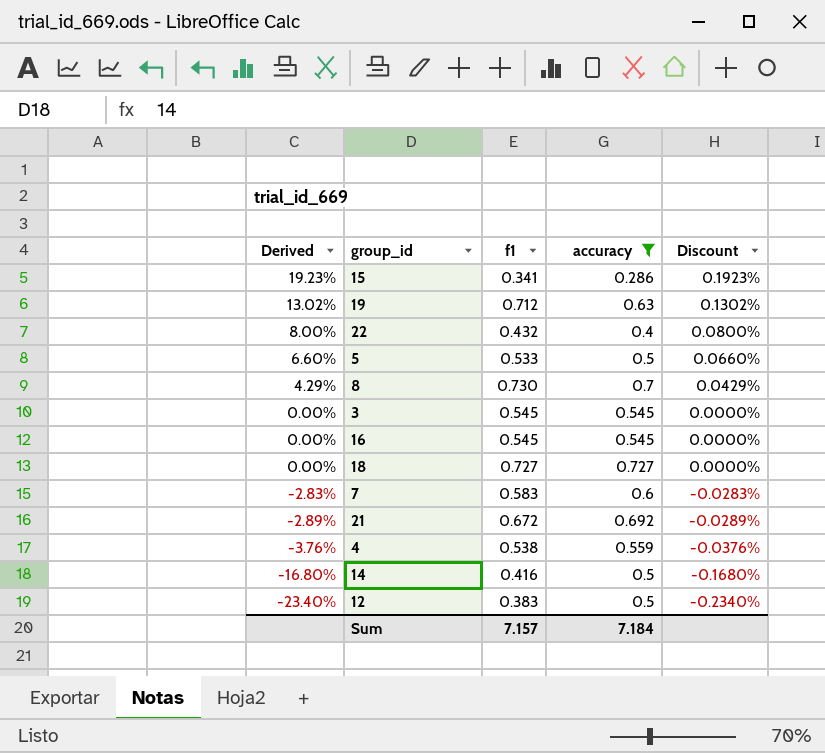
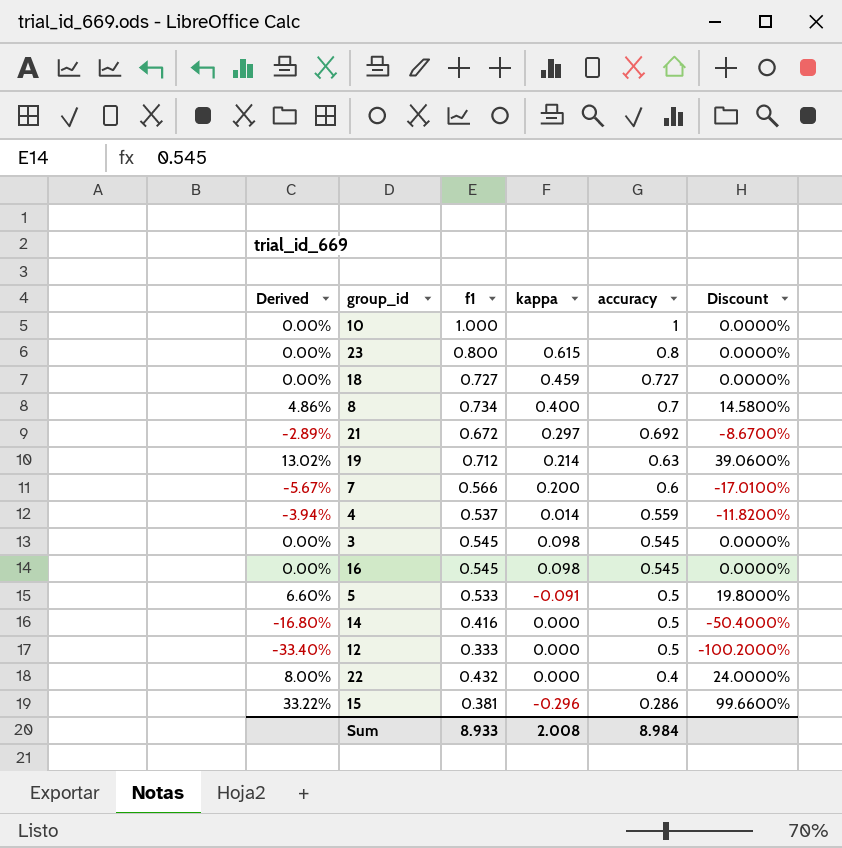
filter: accuracy <= 0.727 -> none
row order: Derived descending -> accuracy descending
column kappa | position: none -> 4
column Discount | formula: [Derived] * 0.01 -> [Derived] * 3
8 | Derived: 4.29% -> 4.86%
8 | f1: 0.730 -> 0.734
7 | Derived: -2.83% -> -5.67%
7 | f1: 0.583 -> 0.566
4 | Derived: -3.76% -> -3.94%
4 | f1: 0.538 -> 0.537
12 | Derived: -23.40% -> -33.40%
12 | f1: 0.383 -> 0.333
15 | Derived: 19.23% -> 33.22%
15 | f1: 0.341 -> 0.381
Sum | f1: 7.157 -> 8.933
Sum | accuracy: 7.184 -> 8.984

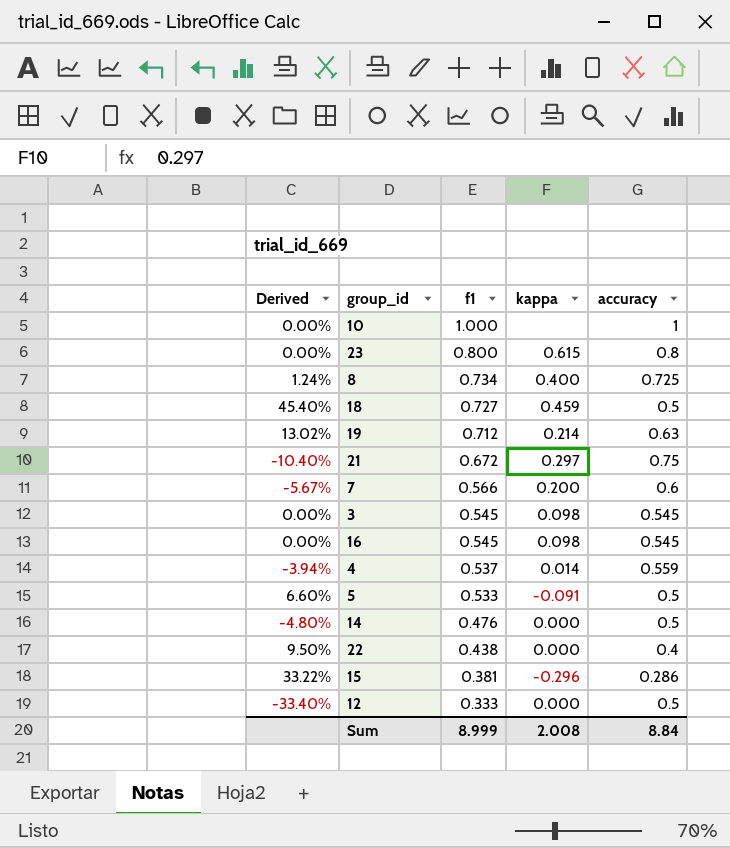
row order: accuracy descending -> f1 descending
column Discount | formula: [Derived] * 3 -> none
8 | Derived: 4.86% -> 1.24%
8 | accuracy: 0.7 -> 0.725
18 | Derived: 0.00% -> 45.40%
18 | accuracy: 0.727 -> 0.5
21 | Derived: -2.89% -> -10.40%
21 | accuracy: 0.692 -> 0.75
14 | Derived: -16.80% -> -4.80%
14 | f1: 0.416 -> 0.476
22 | Derived: 8.00% -> 9.50%
22 | f1: 0.432 -> 0.438
Sum | f1: 8.933 -> 8.999
Sum | accuracy: 8.984 -> 8.84

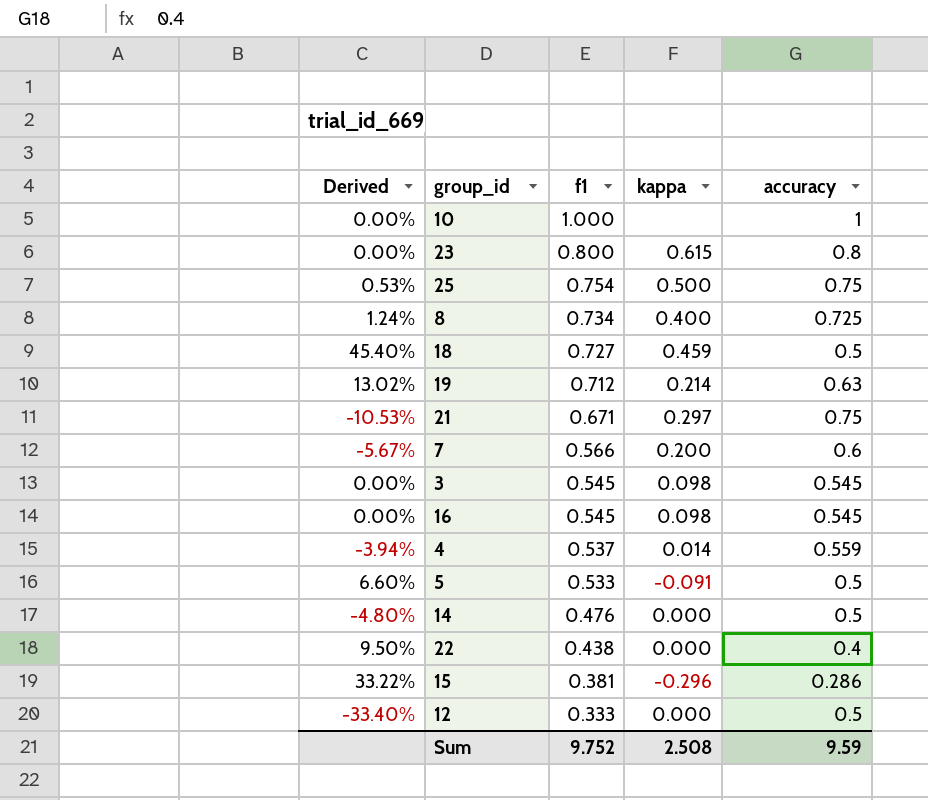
row 25: none -> 0.53% | 0.754 | 0.500 | 0.75
21 | Derived: -10.40% -> -10.53%
21 | f1: 0.672 -> 0.671
Sum | f1: 8.999 -> 9.752
Sum | kappa: 2.008 -> 2.508
Sum | accuracy: 8.84 -> 9.59

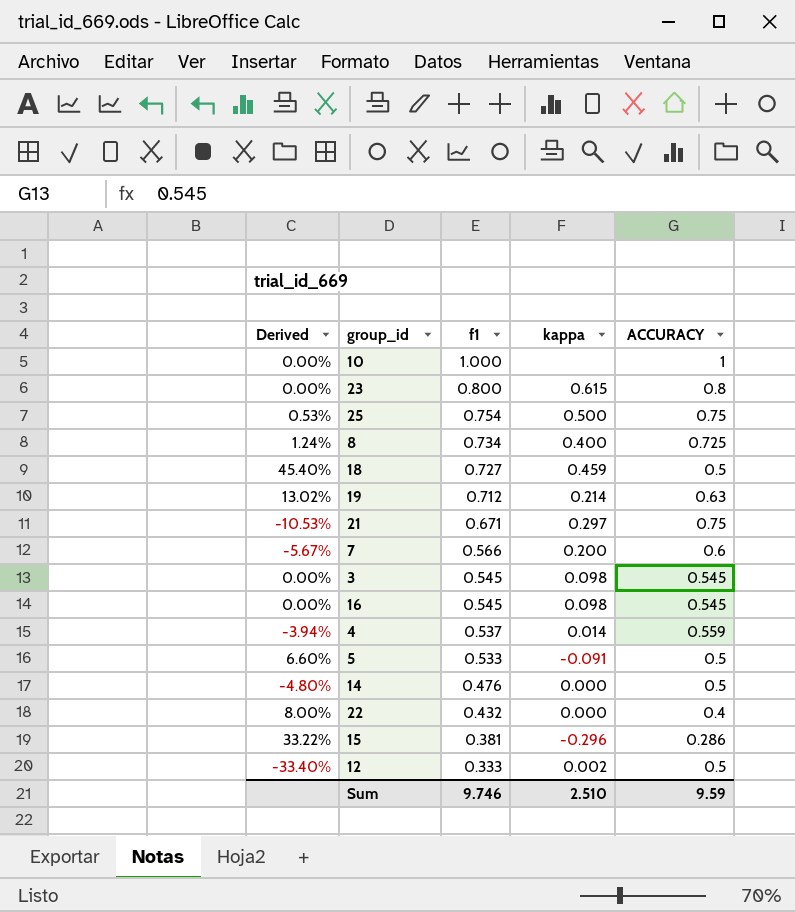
column name: accuracy -> ACCURACY
22 | Derived: 9.50% -> 8.00%
22 | f1: 0.438 -> 0.432
12 | kappa: 0.000 -> 0.002
Sum | f1: 9.752 -> 9.746
Sum | kappa: 2.508 -> 2.510

